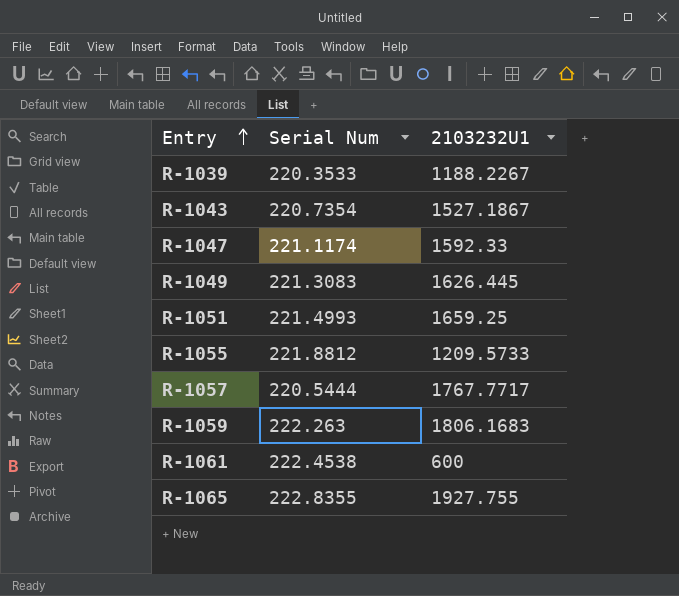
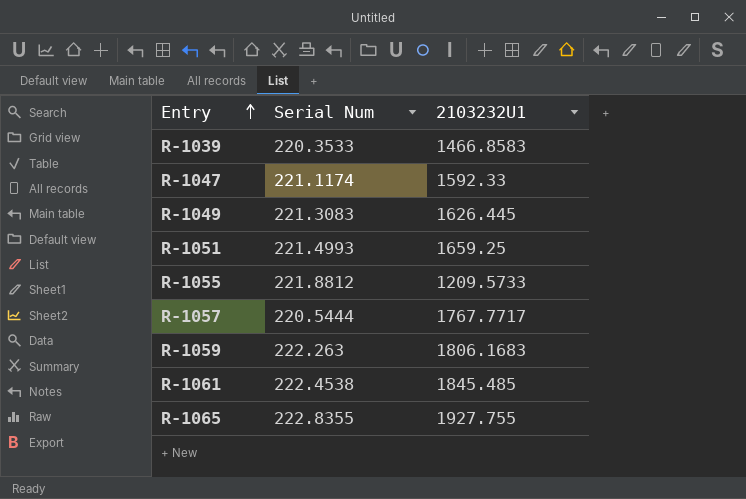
row R-1043: 220.7354 | 1527.1867 -> none
R-1039 | 2103232U1: 1188.2267 -> 1466.8583
R-1061 | 2103232U1: 600 -> 1845.485

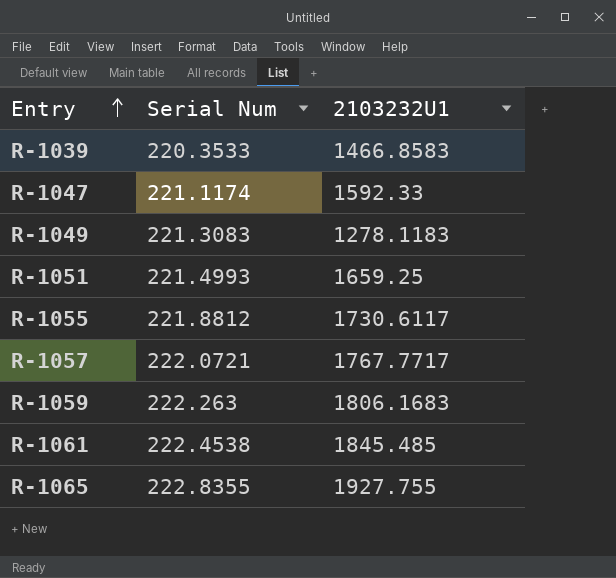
R-1049 | 2103232U1: 1626.445 -> 1278.1183
R-1055 | 2103232U1: 1209.5733 -> 1730.6117
R-1057 | Serial Num: 220.5444 -> 222.0721

